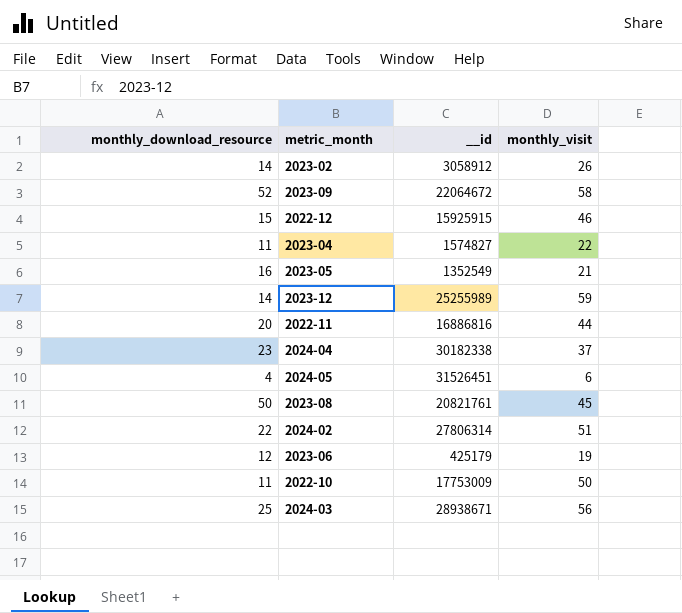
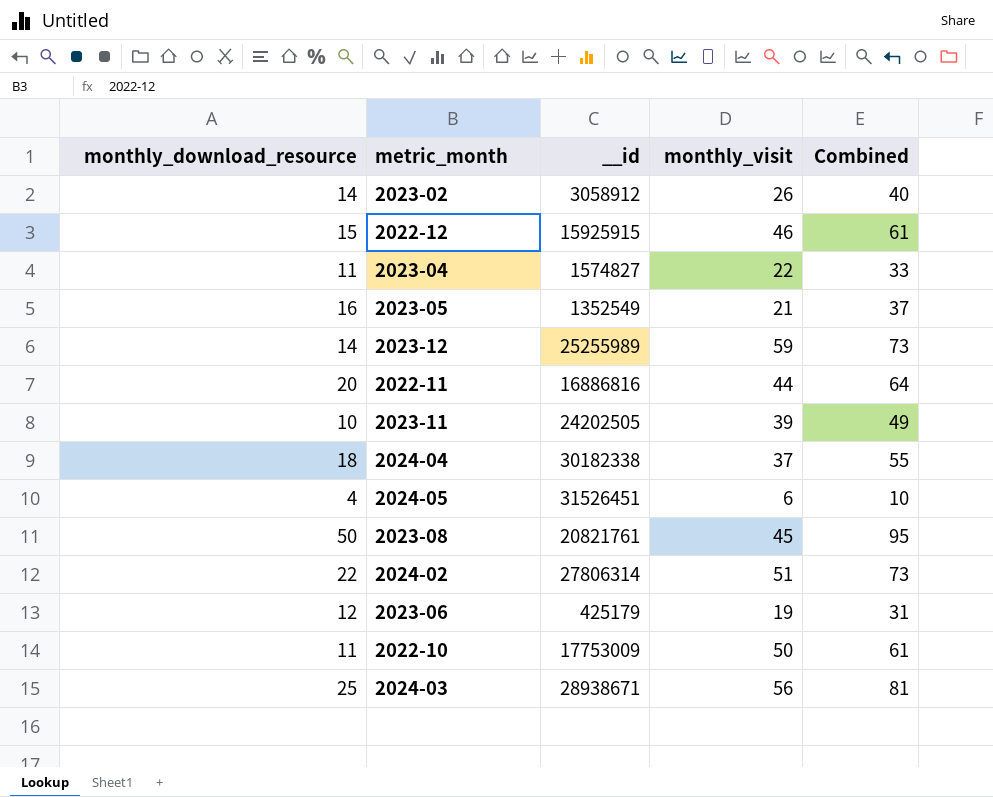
column Combined | formula: none -> [monthly_download_resource] + [monthly_visit]
row 2023-09: 52 | 22064672 | 58 -> none
row 2023-11: none -> 10 | 24202505 | 39 | 49
2024-04 | monthly_download_resource: 23 -> 18

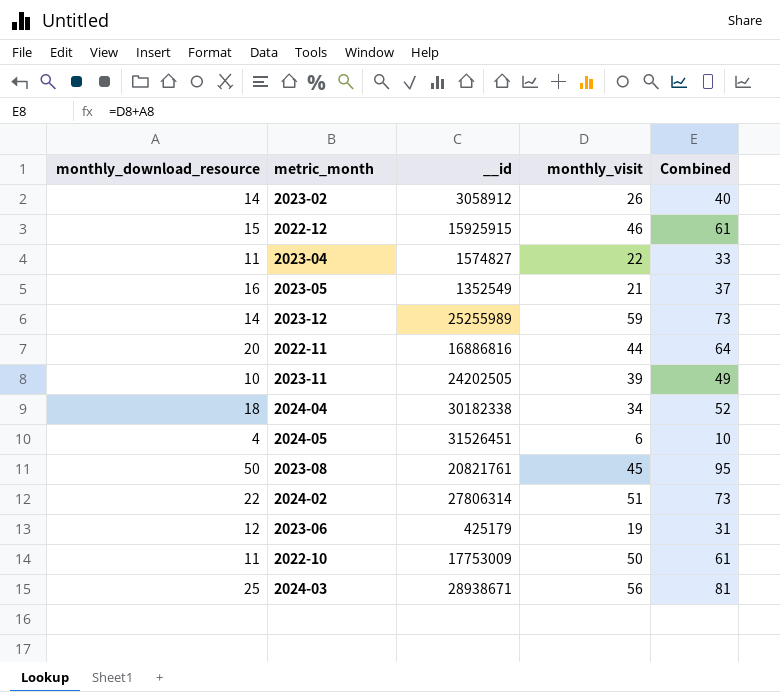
2024-04 | monthly_visit: 37 -> 34
2024-04 | Combined: 55 -> 52

